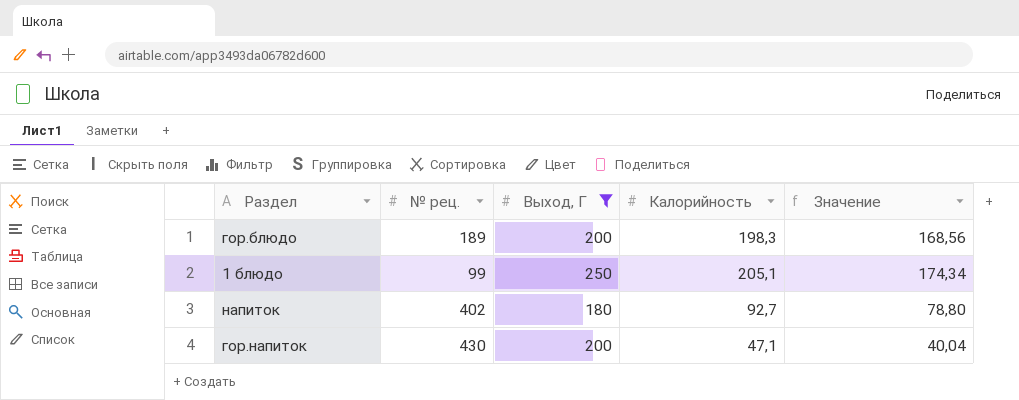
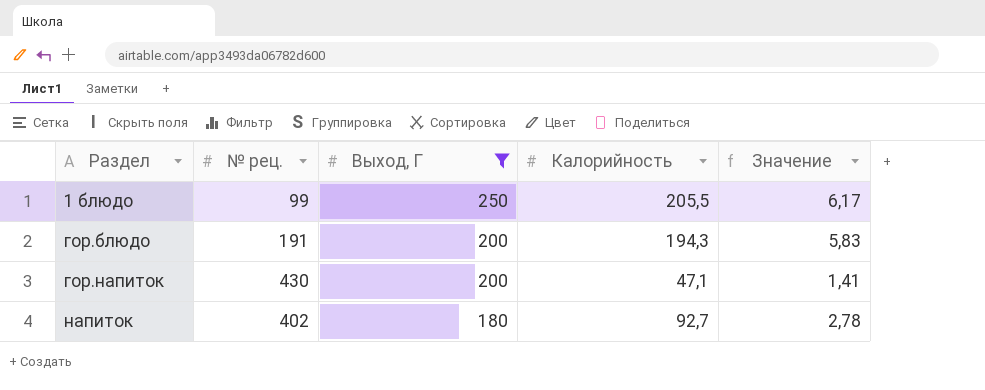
row order: none -> Раздел ascending
column Значение | formula: [Калорийность] * 0,85 -> [Калорийность] * 0,03
1 блюдо | Калорийность: 205,1 -> 205,5
гор.блюдо | № рец.: 189 -> 191
гор.блюдо | Калорийность: 198,3 -> 194,3

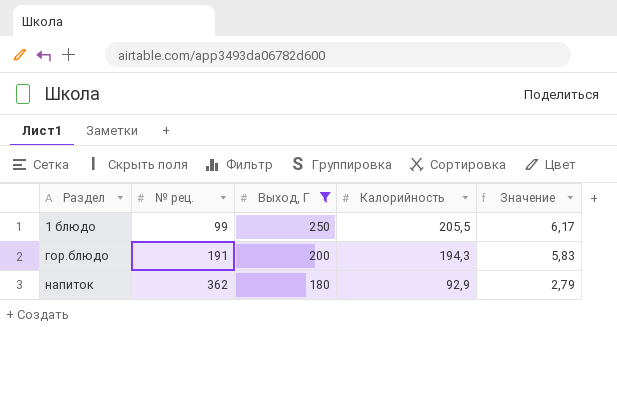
row гор.напиток: 430 | 200 | 47,1 | 1,41 -> none
напиток | № рец.: 402 -> 362
напиток | Калорийность: 92,7 -> 92,9
напиток | Значение: 2,78 -> 2,79

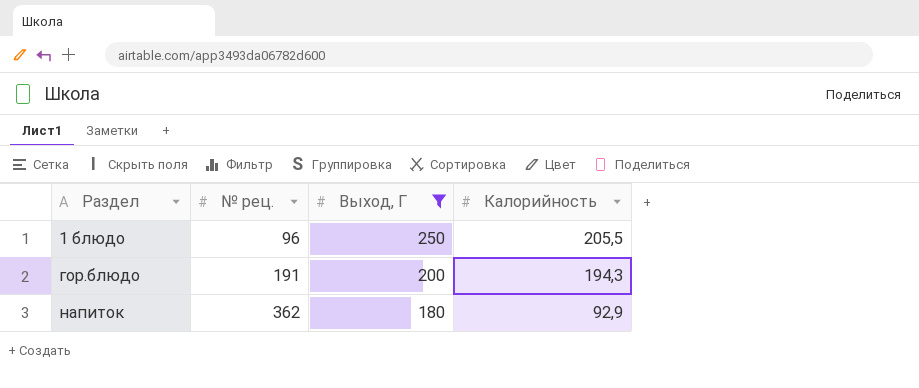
column Значение | formula: [Калорийность] * 0,03 -> none
1 блюдо | № рец.: 99 -> 96

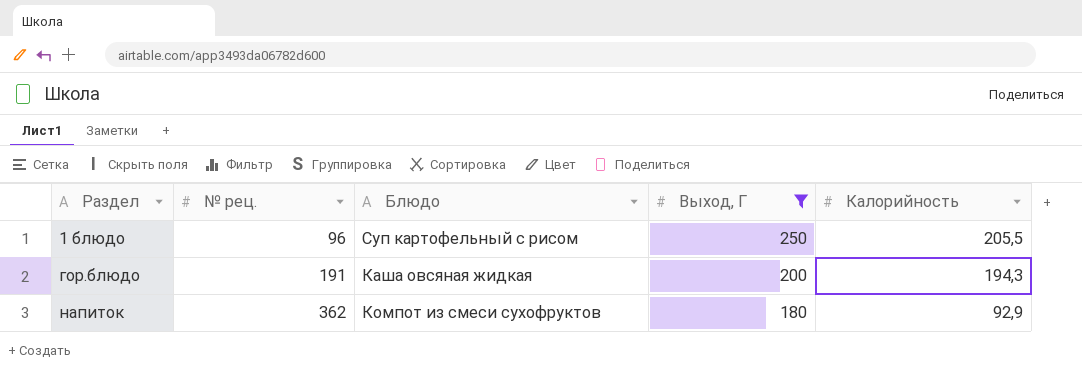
column Блюдо | position: none -> 3

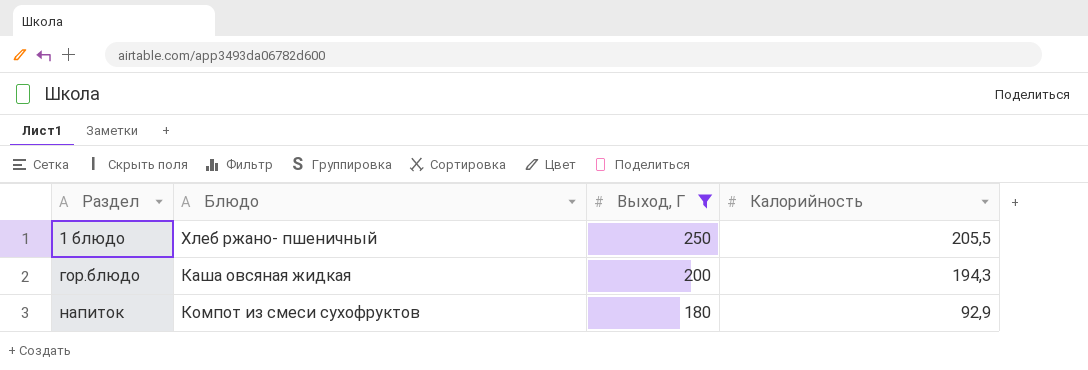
column № рец. | position: 2 -> none
1 блюдо | Блюдо: Суп картофельный с рисом -> Хлеб ржано- пшеничный

